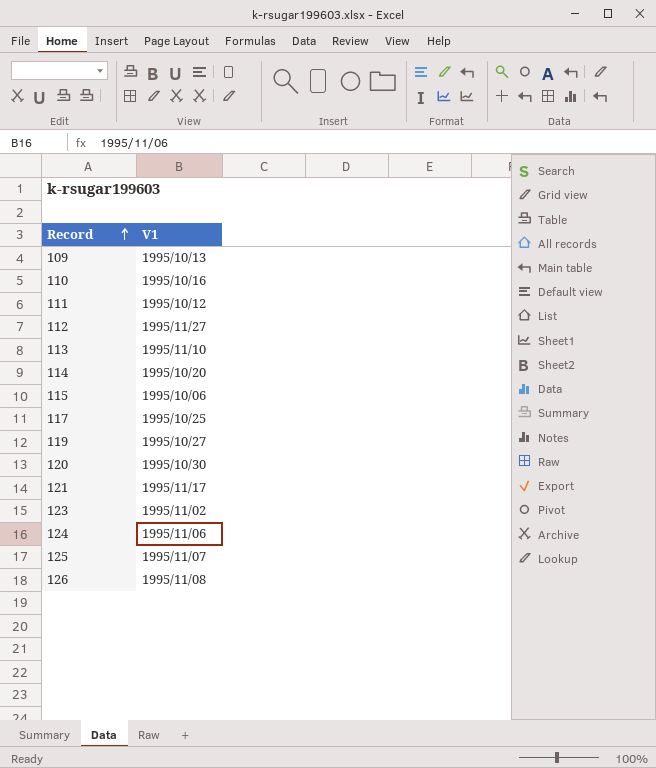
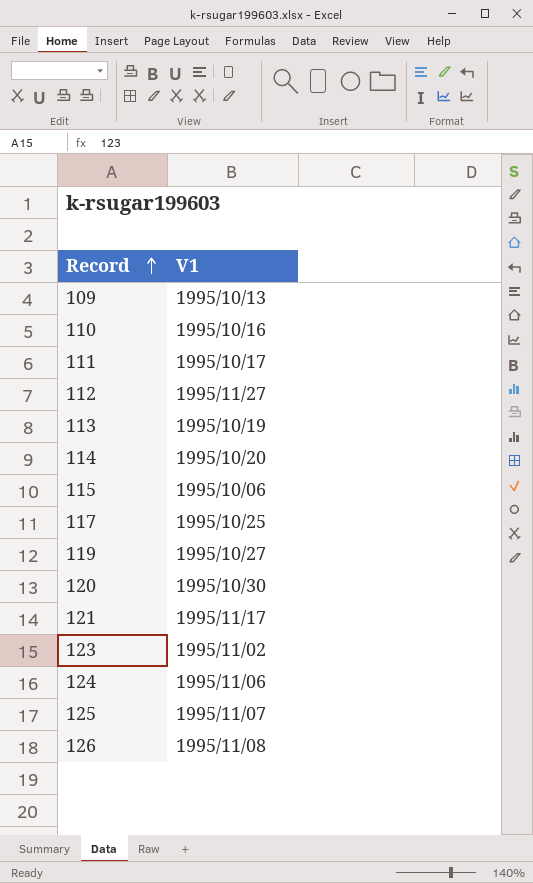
111 | V1: 1995/10/12 -> 1995/10/17
113 | V1: 1995/11/10 -> 1995/10/19

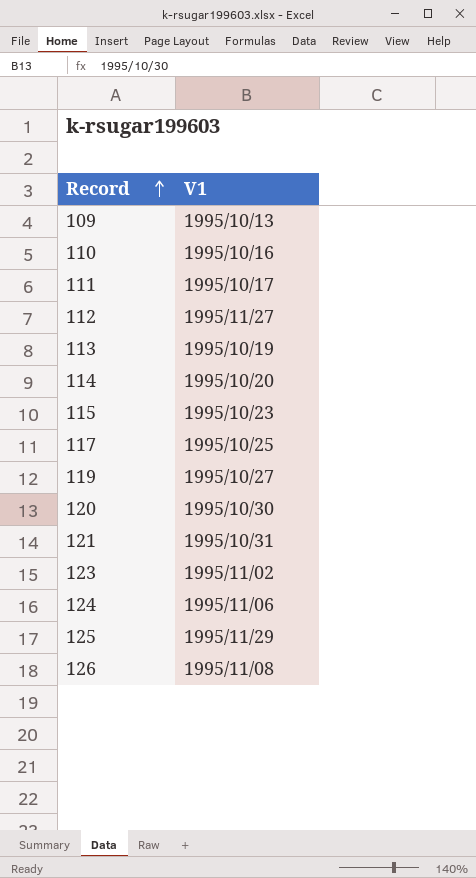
115 | V1: 1995/10/06 -> 1995/10/23
121 | V1: 1995/11/17 -> 1995/10/31
125 | V1: 1995/11/07 -> 1995/11/29

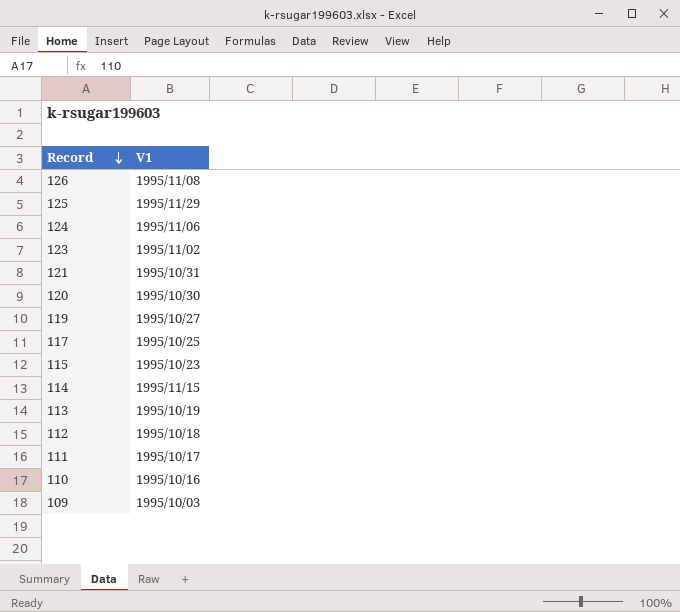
row order: Record ascending -> Record descending
114 | V1: 1995/10/20 -> 1995/11/15
112 | V1: 1995/11/27 -> 1995/10/18
109 | V1: 1995/10/13 -> 1995/10/03

